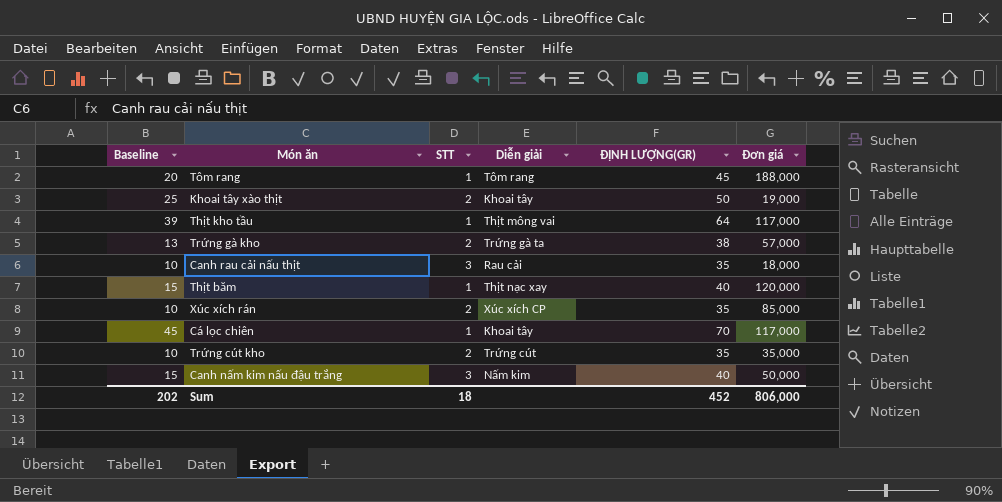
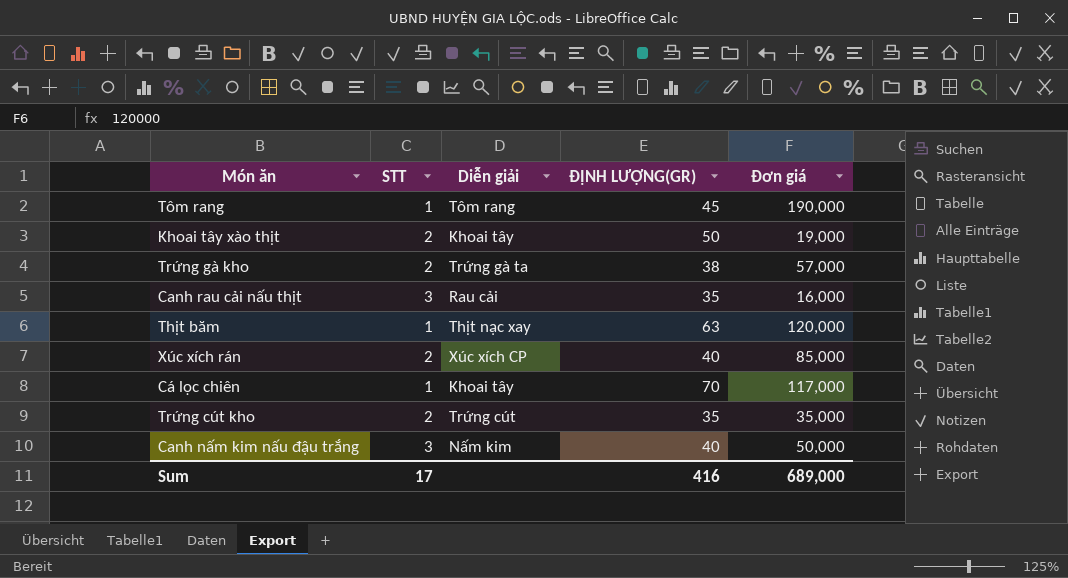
column Baseline | formula: [ĐỊNH LƯỢNG(GR)] - 25 -> none
row Thịt kho tầu: 39 | 1 | Thịt mông vai | 64 | 117,000 -> none
Tôm rang | Đơn giá: 188,000 -> 190,000
Canh rau cải nấu thịt | Đơn giá: 18,000 -> 16,000
Thịt băm | ĐỊNH LƯỢNG(GR): 40 -> 63
Xúc xích rán | ĐỊNH LƯỢNG(GR): 35 -> 40
Sum | STT: 18 -> 17
Sum | ĐỊNH LƯỢNG(GR): 452 -> 416
Sum | Đơn giá: 806,000 -> 689,000

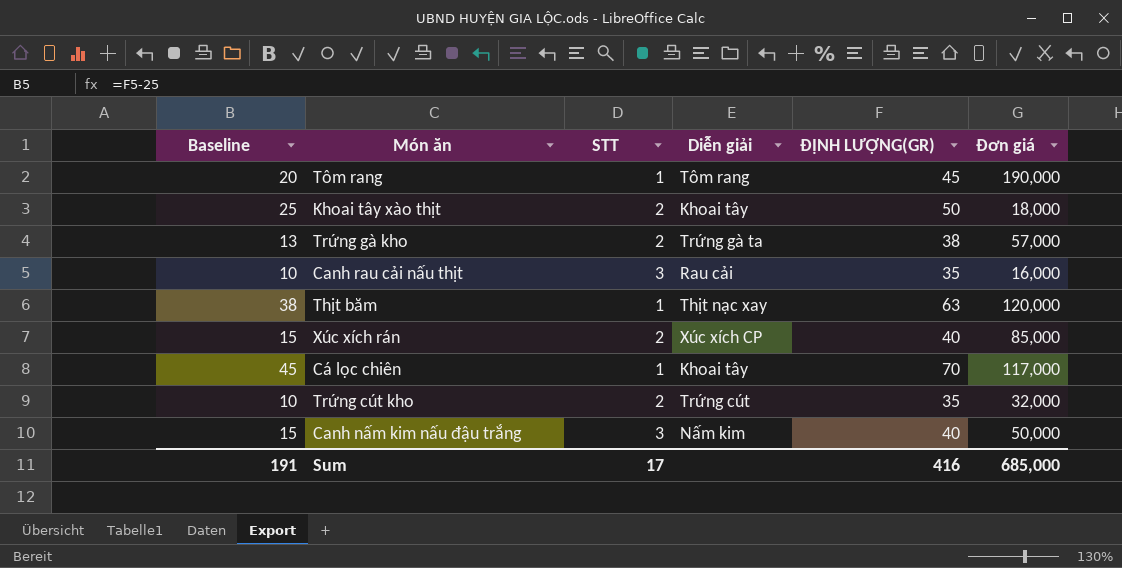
column Baseline | formula: none -> [ĐỊNH LƯỢNG(GR)] - 25
Khoai tây xào thịt | Đơn giá: 19,000 -> 18,000
Trứng cút kho | Đơn giá: 35,000 -> 32,000
Sum | Đơn giá: 689,000 -> 685,000

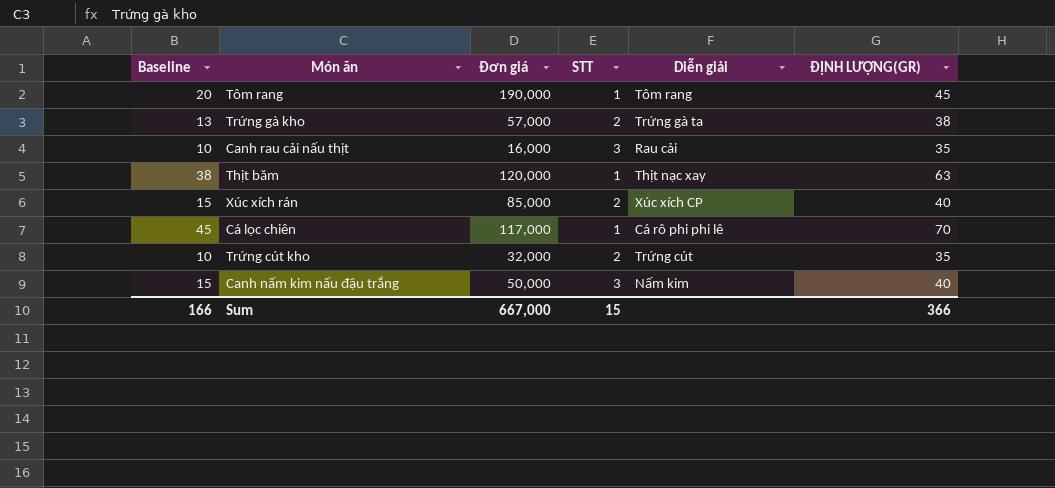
column Đơn giá | position: 6 -> 3
row Khoai tây xào thịt: 25 | 2 | Khoai tây | 50 | 18,000 -> none
Cá lọc chiên | Diễn giải: Khoai tây -> Cá rô phi phi lê
Sum | Baseline: 191 -> 166
Sum | Đơn giá: 685,000 -> 667,000
Sum | STT: 17 -> 15
Sum | ĐỊNH LƯỢNG(GR): 416 -> 366

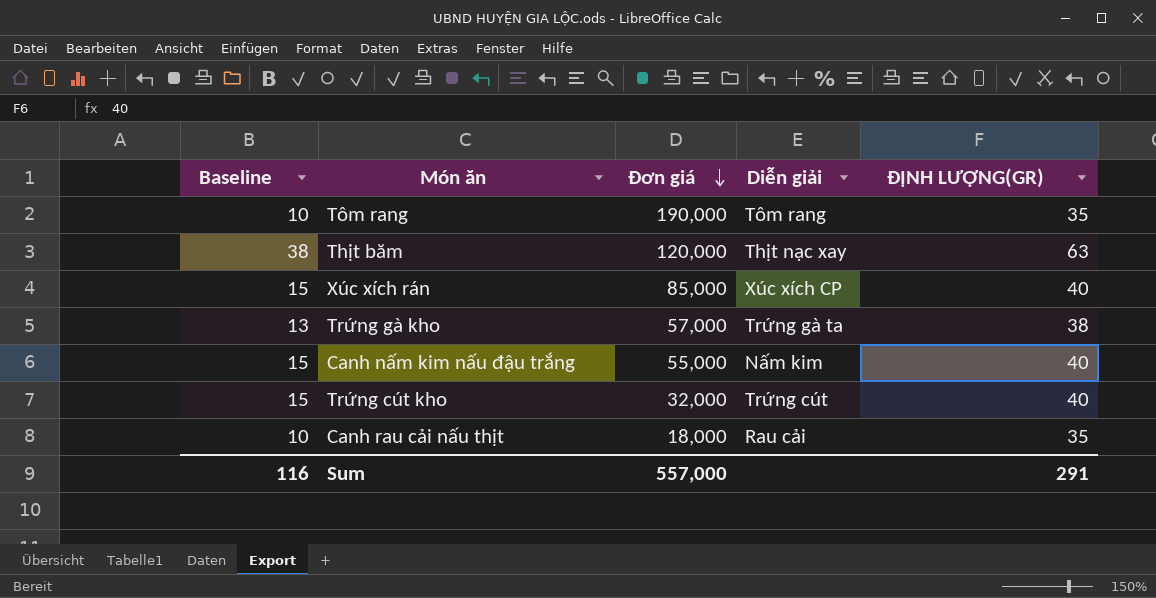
row order: none -> Đơn giá descending
column STT | position: 4 -> none
row Cá lọc chiên: 45 | 117,000 | 1 | Cá rô phi phi lê | 70 -> none
Tôm rang | Baseline: 20 -> 10
Tôm rang | ĐỊNH LƯỢNG(GR): 45 -> 35
Canh nấm kim nấu đậu trắng | Đơn giá: 50,000 -> 55,000
Trứng cút kho | Baseline: 10 -> 15
Trứng cút kho | ĐỊNH LƯỢNG(GR): 35 -> 40
Canh rau cải nấu thịt | Đơn giá: 16,000 -> 18,000
Sum | Baseline: 166 -> 116
Sum | Đơn giá: 667,000 -> 557,000
Sum | ĐỊNH LƯỢNG(GR): 366 -> 291

